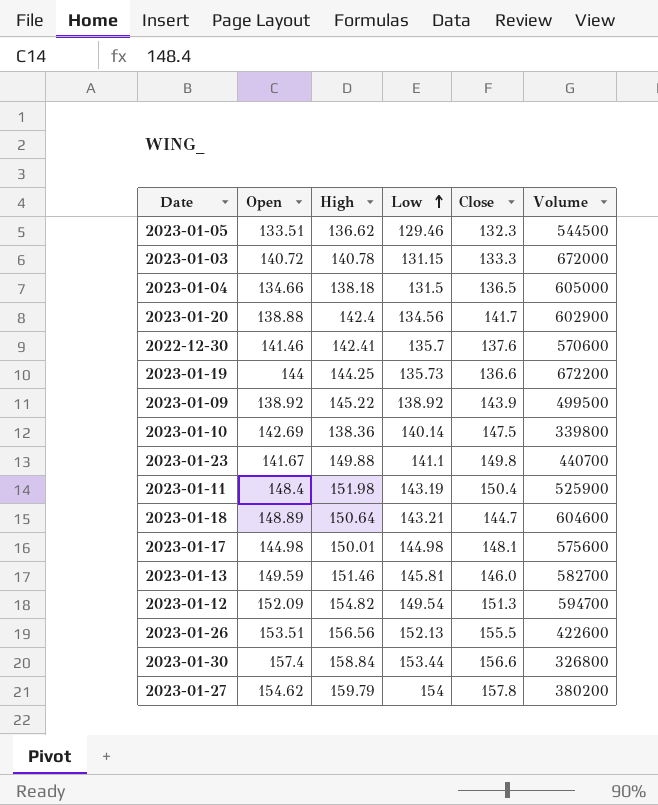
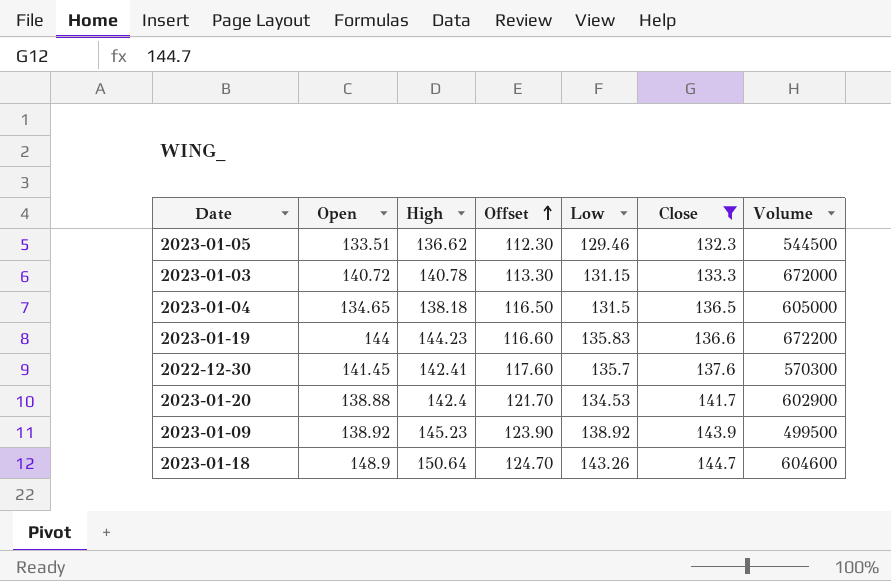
filter: none -> Close <= 144.7
row order: Low ascending -> Offset ascending
column Offset | formula: none -> [Close] - 20
2023-01-04 | Open: 134.66 -> 134.65
2023-01-19 | High: 144.25 -> 144.23
2023-01-19 | Low: 135.73 -> 135.83
2022-12-30 | Open: 141.46 -> 141.45
2022-12-30 | Volume: 570600 -> 570300
2023-01-20 | Low: 134.56 -> 134.53
2023-01-09 | High: 145.22 -> 145.23
2023-01-18 | Open: 148.89 -> 148.9
2023-01-18 | Low: 143.21 -> 143.26

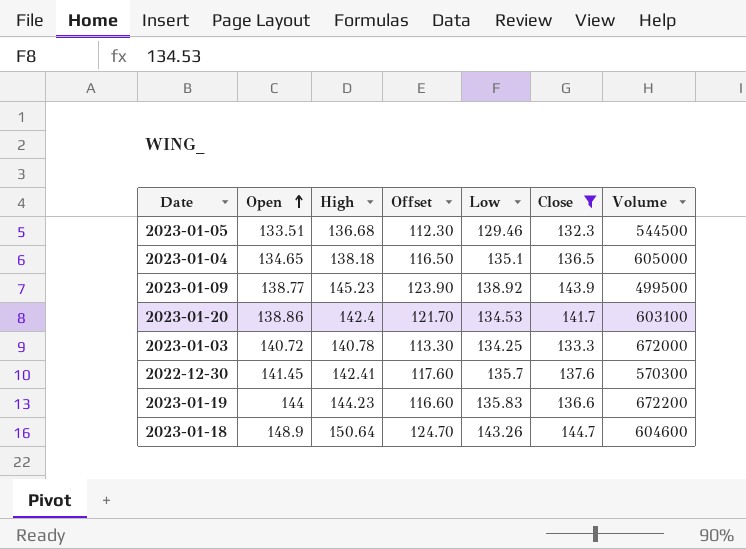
row order: Offset ascending -> Open ascending
2023-01-05 | High: 136.62 -> 136.68
2023-01-04 | Low: 131.5 -> 135.1
2023-01-09 | Open: 138.92 -> 138.77
2023-01-20 | Open: 138.88 -> 138.86
2023-01-20 | Volume: 602900 -> 603100
2023-01-03 | Low: 131.15 -> 134.25

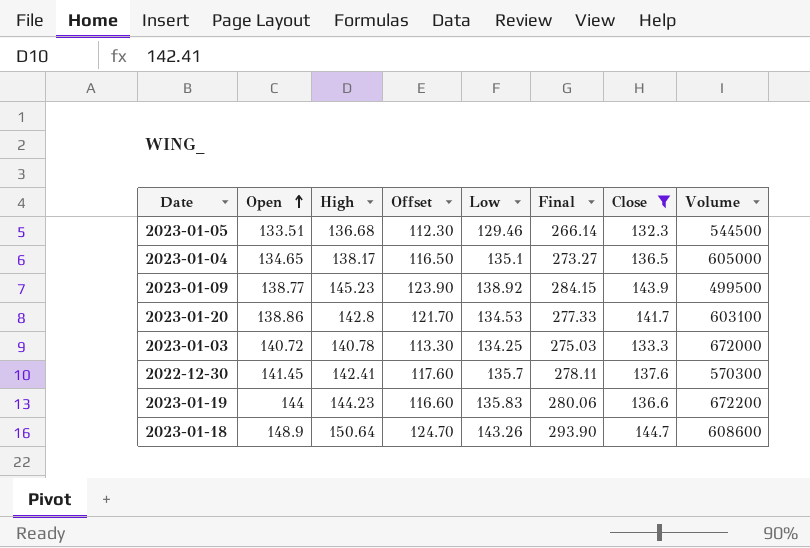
column Final | formula: none -> [High] + [Low]
2023-01-04 | High: 138.18 -> 138.17
2023-01-20 | High: 142.4 -> 142.8
2023-01-18 | Volume: 604600 -> 608600

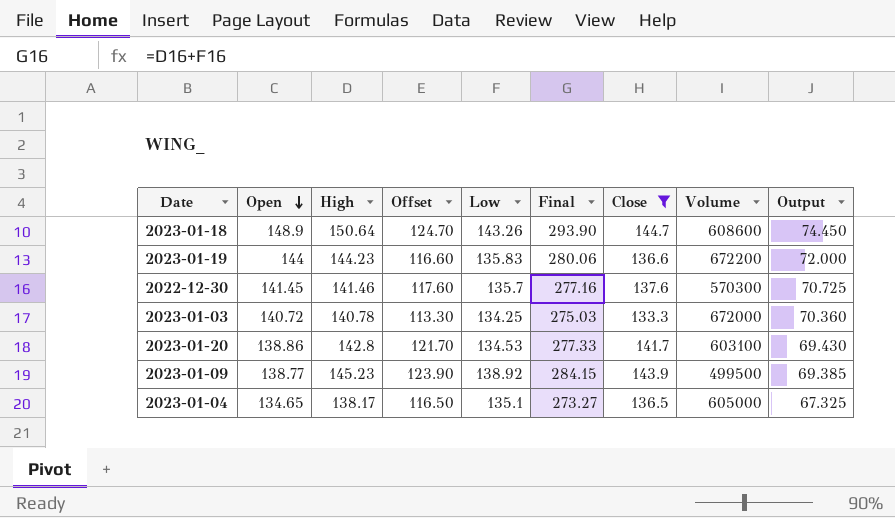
row order: Open ascending -> Open descending
column Output | formula: none -> [Open] * 0.5
row 2023-01-05: 133.51 | 136.68 | 112.30 | 129.46 | 266.14 | 132.3 | 544500 -> none
2022-12-30 | High: 142.41 -> 141.46
2022-12-30 | Final: 278.11 -> 277.16

